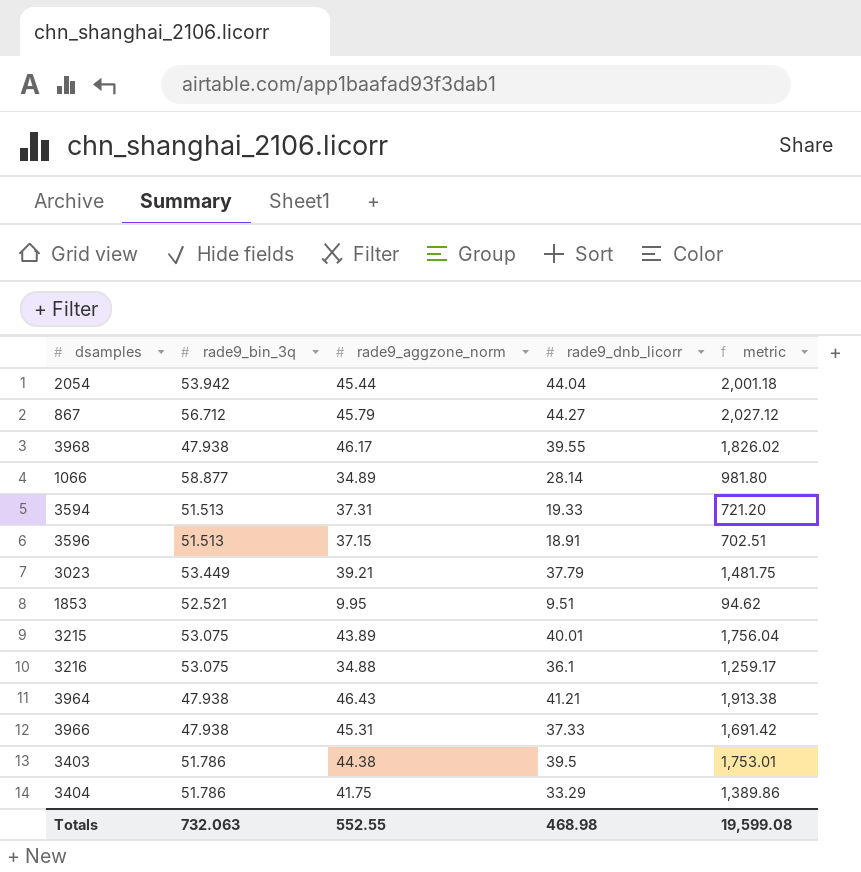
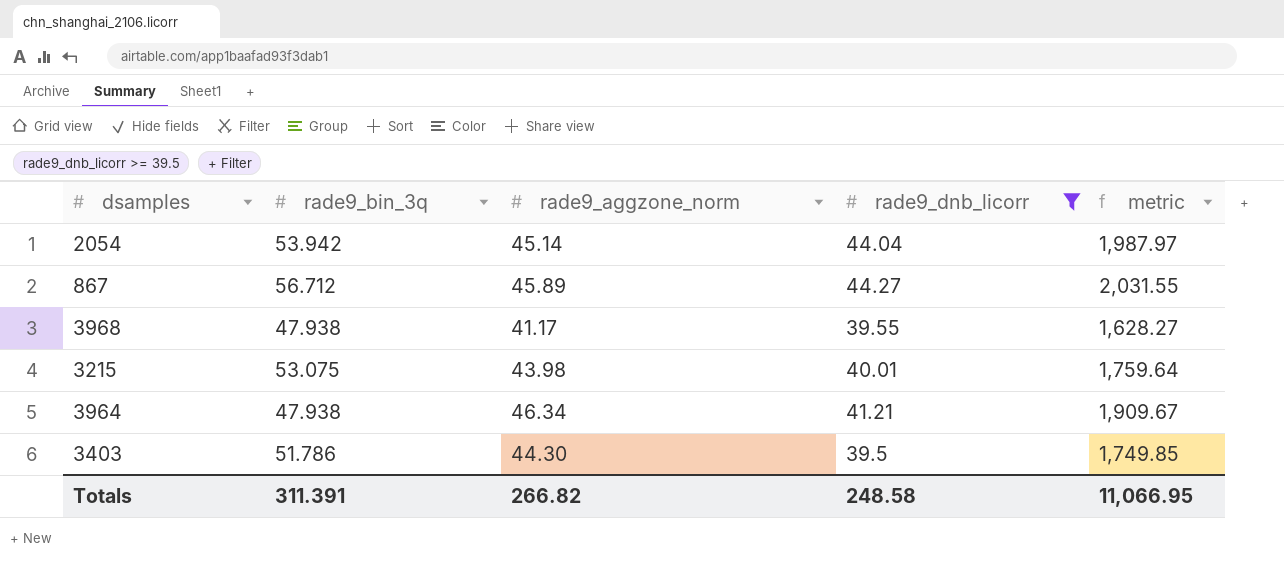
filter: none -> rade9_dnb_licorr >= 39.5
2054 | rade9_aggzone_norm: 45.44 -> 45.14
2054 | metric: 2,001.18 -> 1,987.97
867 | rade9_aggzone_norm: 45.79 -> 45.89
867 | metric: 2,027.12 -> 2,031.55
3968 | rade9_aggzone_norm: 46.17 -> 41.17
3968 | metric: 1,826.02 -> 1,628.27
3215 | rade9_aggzone_norm: 43.89 -> 43.98
3215 | metric: 1,756.04 -> 1,759.64
3964 | rade9_aggzone_norm: 46.43 -> 46.34
3964 | metric: 1,913.38 -> 1,909.67
3403 | rade9_aggzone_norm: 44.38 -> 44.30
3403 | metric: 1,753.01 -> 1,749.85
Totals | rade9_bin_3q: 732.063 -> 311.391
Totals | rade9_aggzone_norm: 552.55 -> 266.82
Totals | rade9_dnb_licorr: 468.98 -> 248.58
Totals | metric: 19,599.08 -> 11,066.95

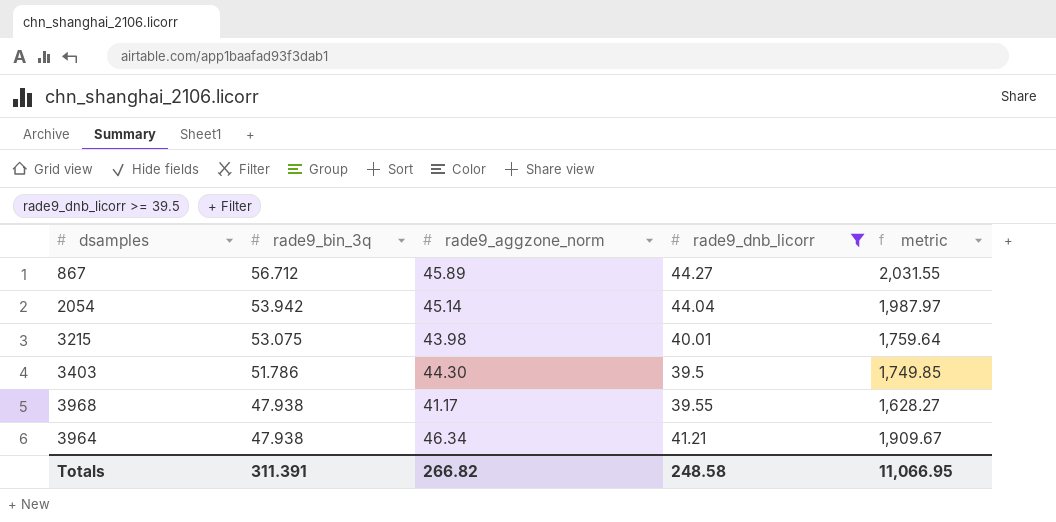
row order: none -> rade9_bin_3q descending

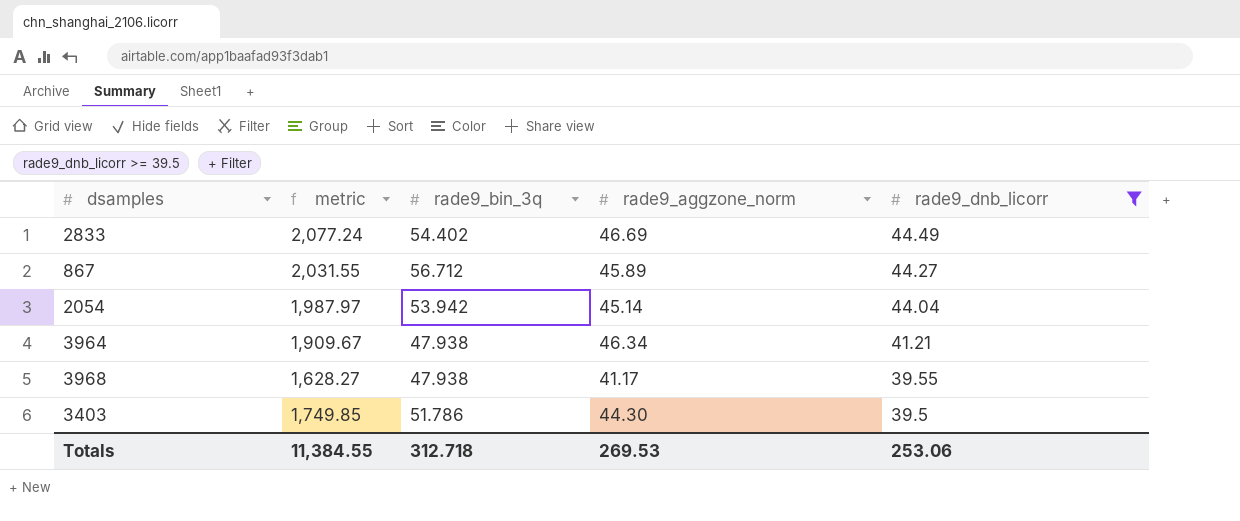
row order: rade9_bin_3q descending -> rade9_dnb_licorr descending
column metric | position: 5 -> 2
row 3215: 53.075 | 43.98 | 40.01 | 1,759.64 -> none
row 2833: none -> 2,077.24 | 54.402 | 46.69 | 44.49
Totals | metric: 11,066.95 -> 11,384.55
Totals | rade9_bin_3q: 311.391 -> 312.718
Totals | rade9_aggzone_norm: 266.82 -> 269.53
Totals | rade9_dnb_licorr: 248.58 -> 253.06

